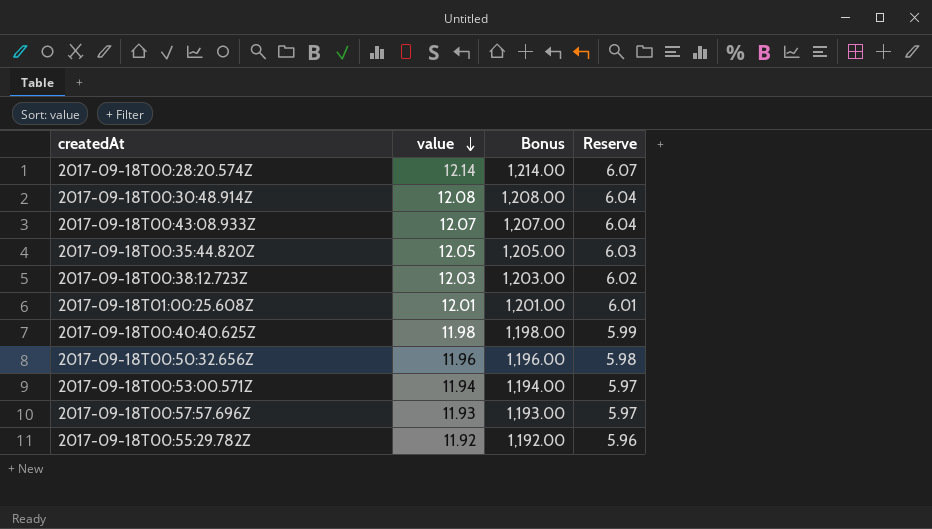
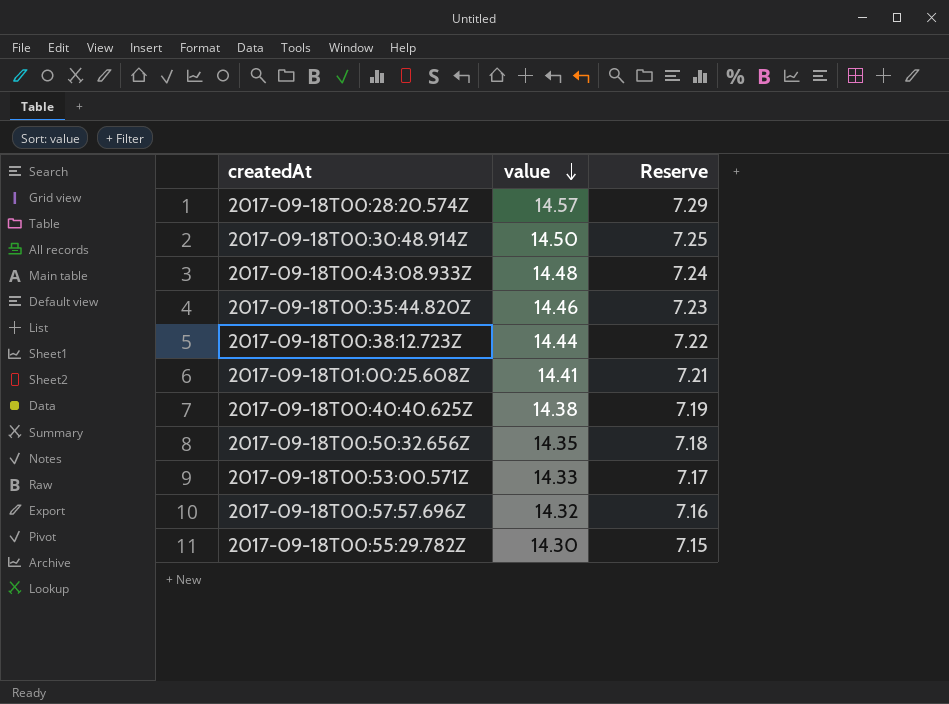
column Bonus | formula: [value] * 100 -> none
2017-09-18T00:28:20.574Z | value: 12.14 -> 14.57
2017-09-18T00:28:20.574Z | Reserve: 6.07 -> 7.29
2017-09-18T00:30:48.914Z | value: 12.08 -> 14.50
2017-09-18T00:30:48.914Z | Reserve: 6.04 -> 7.25
2017-09-18T00:43:08.933Z | value: 12.07 -> 14.48
2017-09-18T00:43:08.933Z | Reserve: 6.04 -> 7.24
2017-09-18T00:35:44.820Z | value: 12.05 -> 14.46
2017-09-18T00:35:44.820Z | Reserve: 6.03 -> 7.23
2017-09-18T00:38:12.723Z | value: 12.03 -> 14.44
2017-09-18T00:38:12.723Z | Reserve: 6.02 -> 7.22
2017-09-18T01:00:25.608Z | value: 12.01 -> 14.41
2017-09-18T01:00:25.608Z | Reserve: 6.01 -> 7.21
2017-09-18T00:40:40.625Z | value: 11.98 -> 14.38
2017-09-18T00:40:40.625Z | Reserve: 5.99 -> 7.19
2017-09-18T00:50:32.656Z | value: 11.96 -> 14.35
2017-09-18T00:50:32.656Z | Reserve: 5.98 -> 7.18
2017-09-18T00:53:00.571Z | value: 11.94 -> 14.33
2017-09-18T00:53:00.571Z | Reserve: 5.97 -> 7.17
2017-09-18T00:57:57.696Z | value: 11.93 -> 14.32
2017-09-18T00:57:57.696Z | Reserve: 5.97 -> 7.16
2017-09-18T00:55:29.782Z | value: 11.92 -> 14.30
2017-09-18T00:55:29.782Z | Reserve: 5.96 -> 7.15

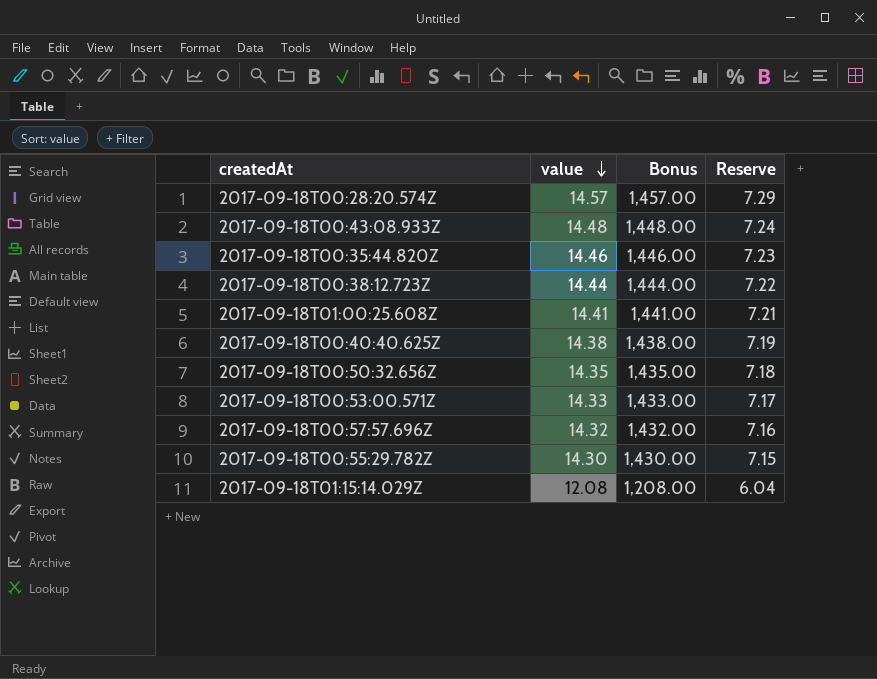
column Bonus | formula: none -> [value] * 100
row 2017-09-18T00:30:48.914Z: 14.50 | 7.25 -> none
row 2017-09-18T01:15:14.029Z: none -> 12.08 | 1,208.00 | 6.04

